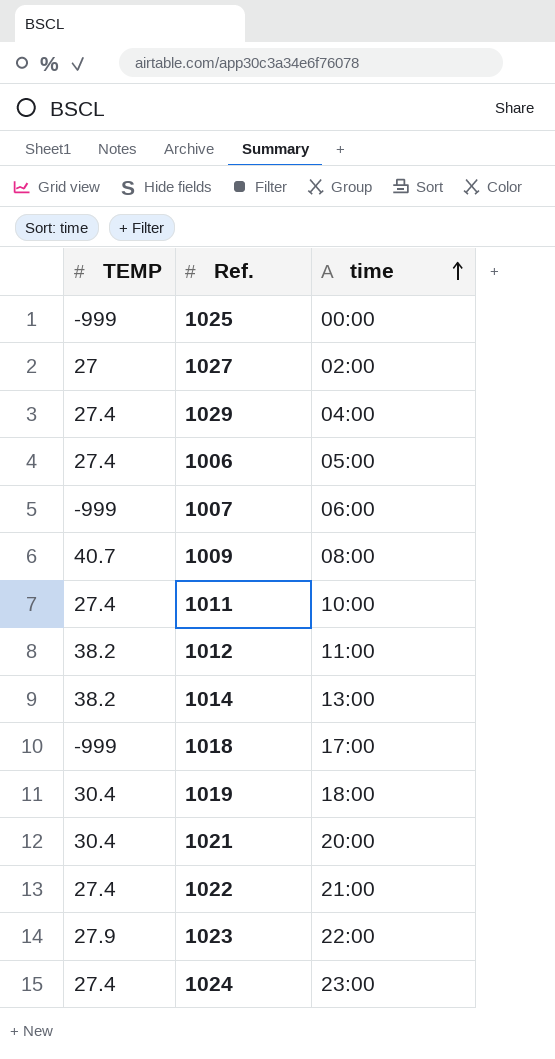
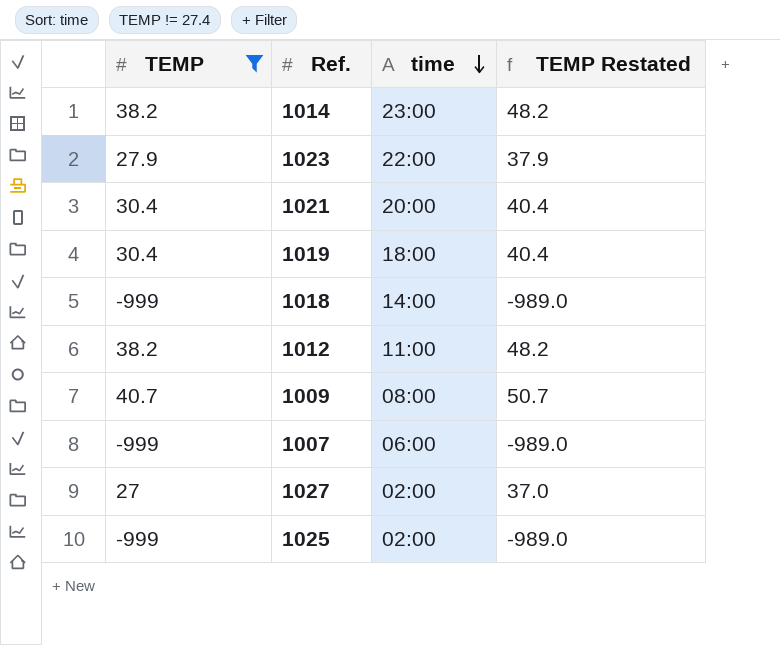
filter: none -> TEMP != 27.4
row order: time ascending -> time descending
column TEMP Restated | formula: none -> [TEMP] + 10
1014 | time: 13:00 -> 23:00
1018 | time: 17:00 -> 14:00
1025 | time: 00:00 -> 02:00

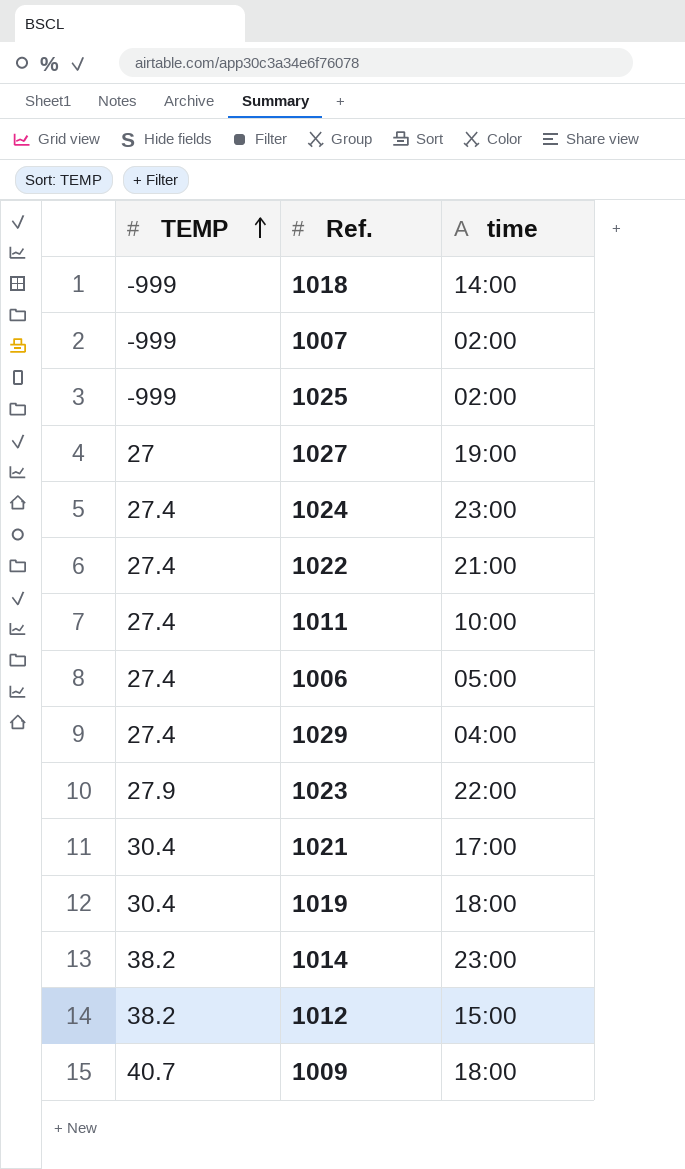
filter: TEMP != 27.4 -> none
row order: time descending -> TEMP ascending
column TEMP Restated | formula: [TEMP] + 10 -> none
1007 | time: 06:00 -> 02:00
1027 | time: 02:00 -> 19:00
1021 | time: 20:00 -> 17:00
1012 | time: 11:00 -> 15:00
1009 | time: 08:00 -> 18:00

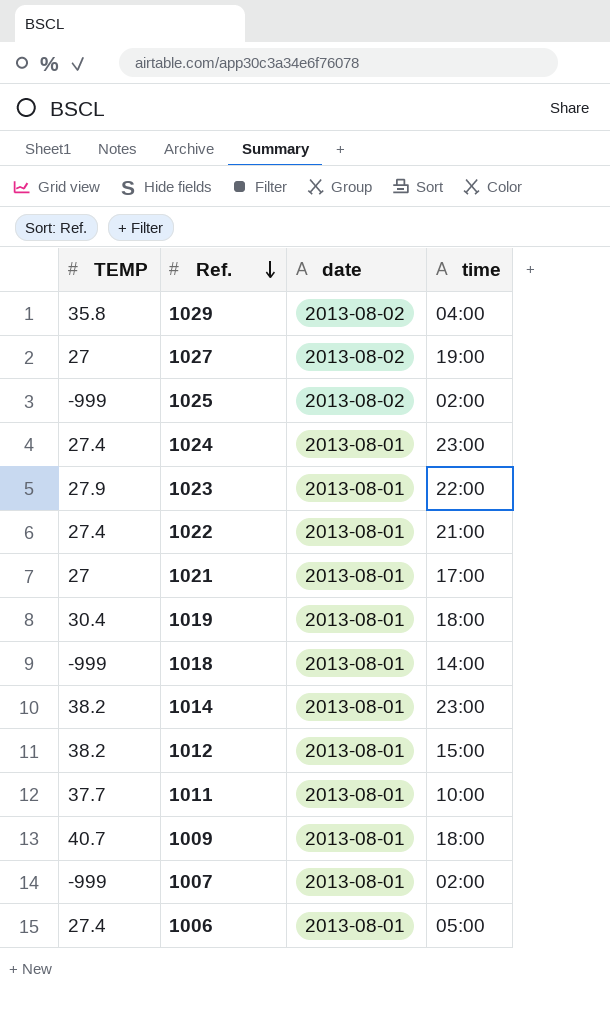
row order: TEMP ascending -> Ref. descending
column date | position: none -> 3
1029 | TEMP: 27.4 -> 35.8
1021 | TEMP: 30.4 -> 27
1011 | TEMP: 27.4 -> 37.7

